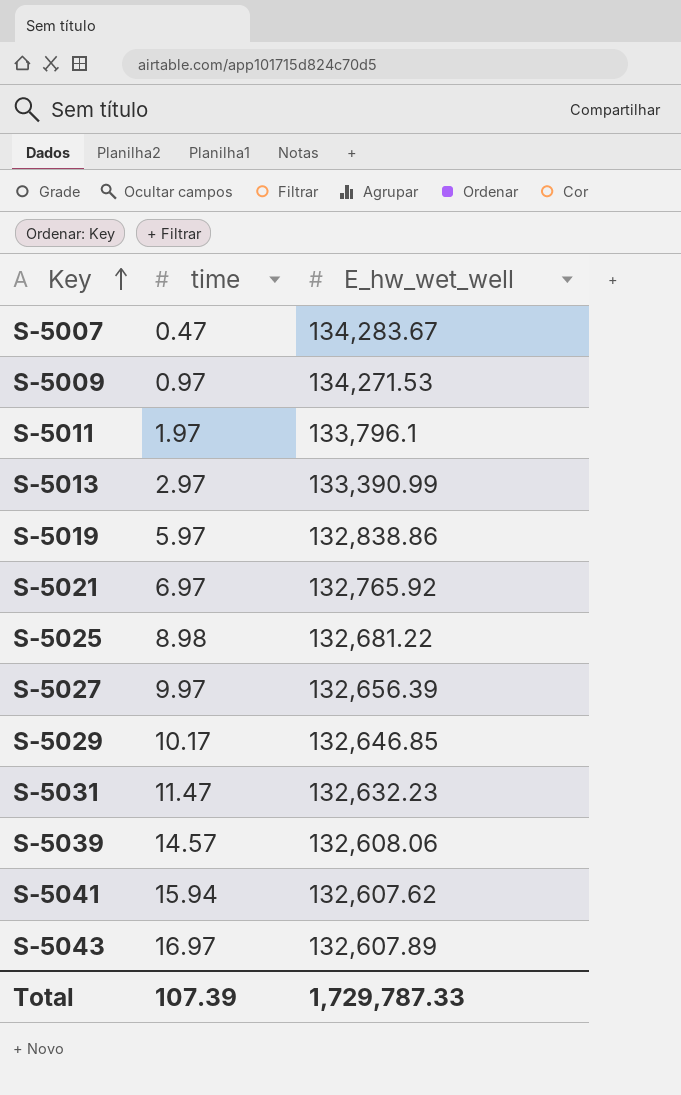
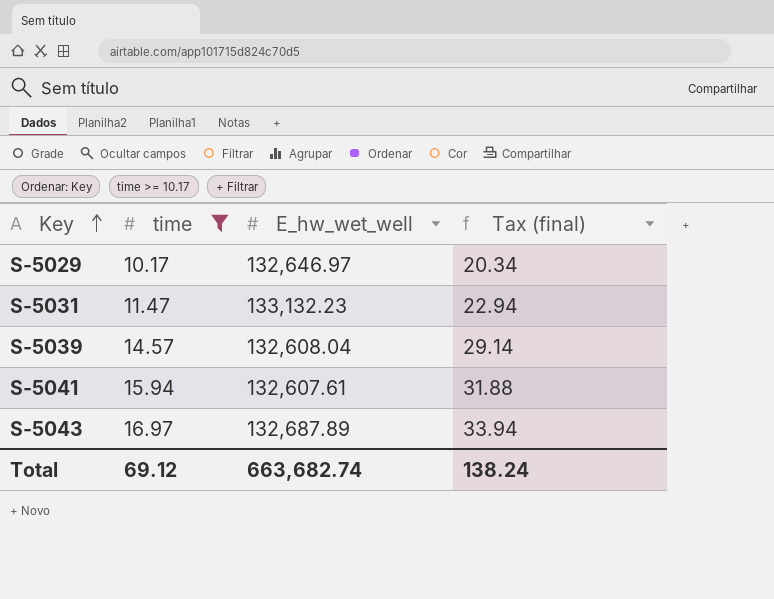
filter: none -> time >= 10.17
column Tax (final) | formula: none -> [time] * 2
S-5029 | E_hw_wet_well: 132,646.85 -> 132,646.97
S-5031 | E_hw_wet_well: 132,632.23 -> 133,132.23
S-5039 | E_hw_wet_well: 132,608.06 -> 132,608.04
S-5041 | E_hw_wet_well: 132,607.62 -> 132,607.61
S-5043 | E_hw_wet_well: 132,607.89 -> 132,687.89
Total | time: 107.39 -> 69.12
Total | E_hw_wet_well: 1,729,787.33 -> 663,682.74

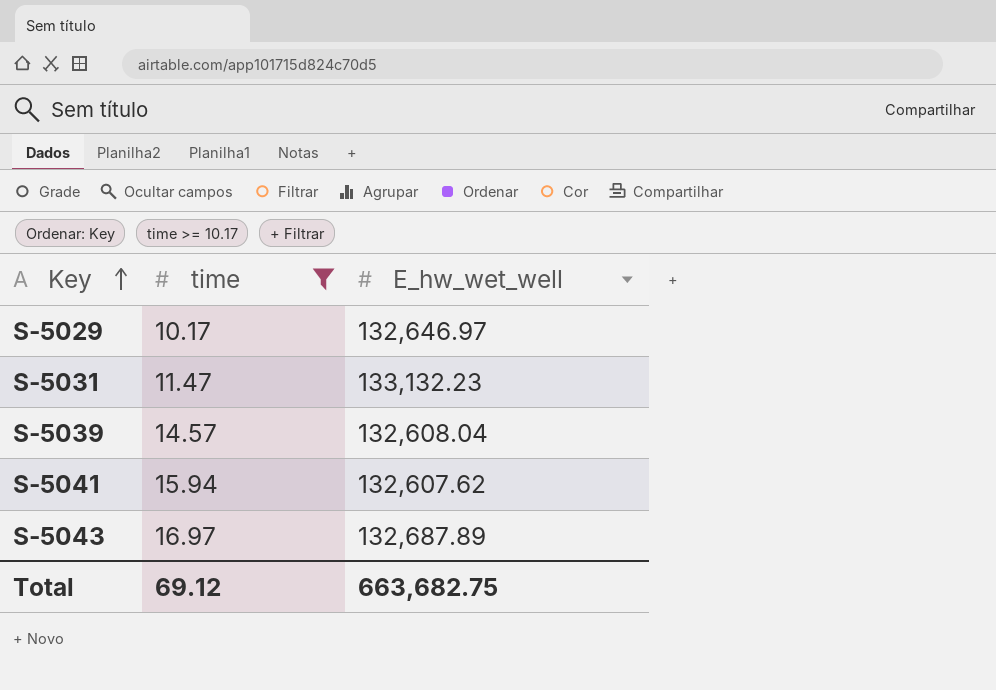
column Tax (final) | formula: [time] * 2 -> none
S-5041 | E_hw_wet_well: 132,607.61 -> 132,607.62
Total | E_hw_wet_well: 663,682.74 -> 663,682.75

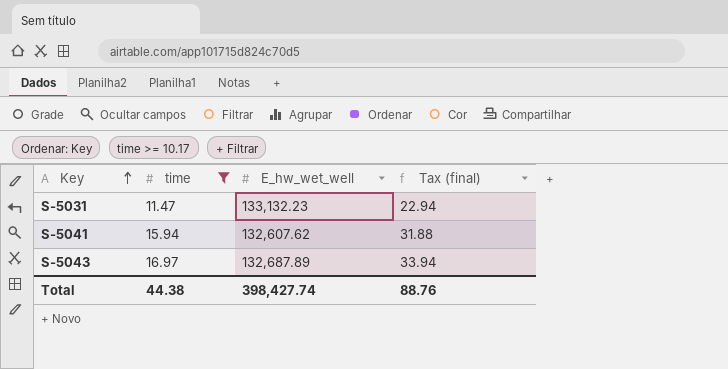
column Tax (final) | formula: none -> [time] * 2
row S-5029: 10.17 | 132,646.97 -> none
row S-5039: 14.57 | 132,608.04 -> none
Total | time: 69.12 -> 44.38
Total | E_hw_wet_well: 663,682.75 -> 398,427.74

